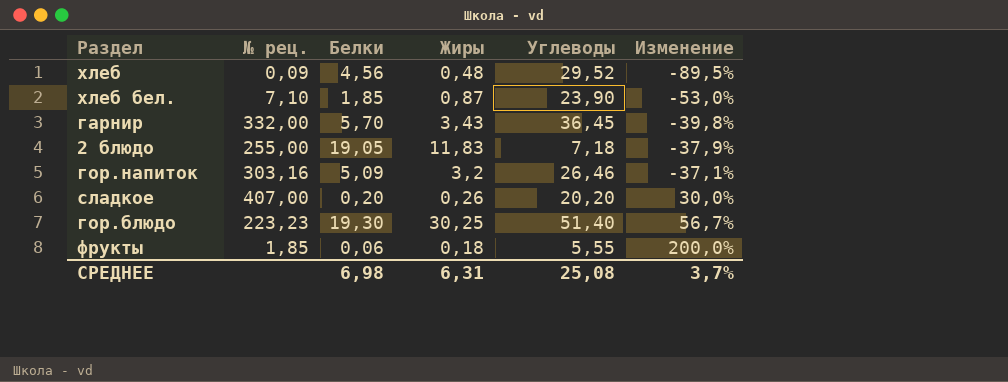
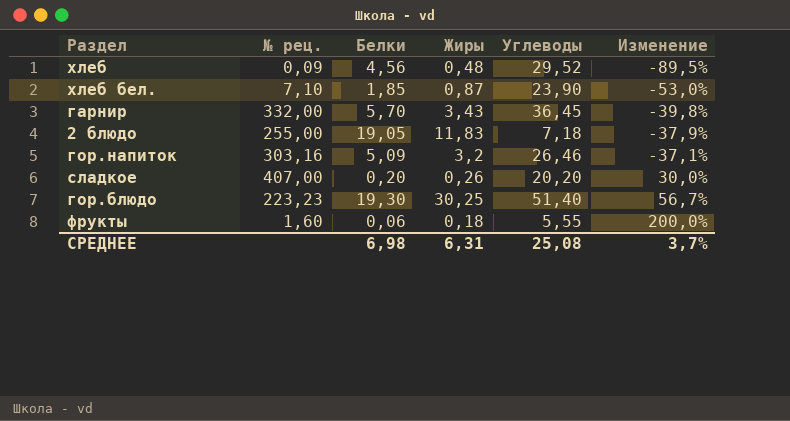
фрукты | № рец.: 1,85 -> 1,60

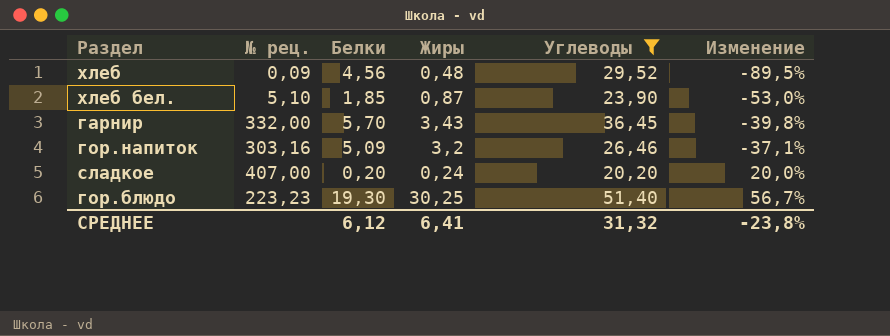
filter: none -> Углеводы >= 20,20
хлеб бел. | № рец.: 7,10 -> 5,10
сладкое | Жиры: 0,26 -> 0,24
сладкое | Изменение: 30,0% -> 20,0%
СРЕДНЕЕ | Белки: 6,98 -> 6,12
СРЕДНЕЕ | Жиры: 6,31 -> 6,41
СРЕДНЕЕ | Углеводы: 25,08 -> 31,32
СРЕДНЕЕ | Изменение: 3,7% -> -23,8%

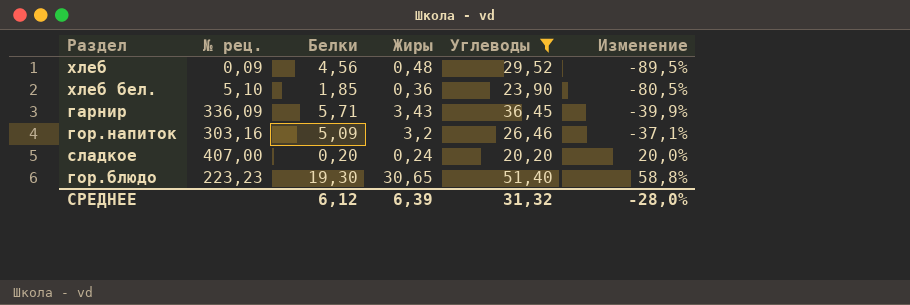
хлеб бел. | Жиры: 0,87 -> 0,36
хлеб бел. | Изменение: -53,0% -> -80,5%
гарнир | № рец.: 332,00 -> 336,09
гарнир | Белки: 5,70 -> 5,71
гарнир | Изменение: -39,8% -> -39,9%
гор.блюдо | Жиры: 30,25 -> 30,65
гор.блюдо | Изменение: 56,7% -> 58,8%
СРЕДНЕЕ | Жиры: 6,41 -> 6,39
СРЕДНЕЕ | Изменение: -23,8% -> -28,0%

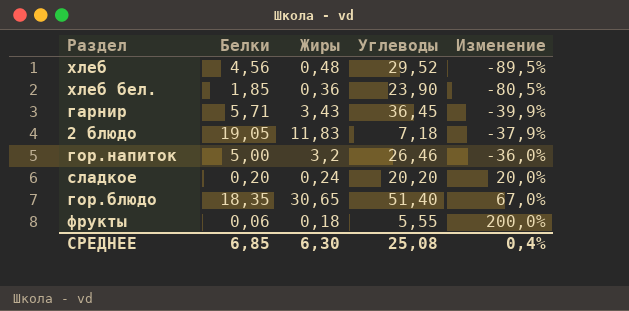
filter: Углеводы >= 20,20 -> none
column № рец. | position: 2 -> none
гор.напиток | Белки: 5,09 -> 5,00
гор.напиток | Изменение: -37,1% -> -36,0%
гор.блюдо | Белки: 19,30 -> 18,35
гор.блюдо | Изменение: 58,8% -> 67,0%
СРЕДНЕЕ | Белки: 6,12 -> 6,85
СРЕДНЕЕ | Жиры: 6,39 -> 6,30
СРЕДНЕЕ | Углеводы: 31,32 -> 25,08
СРЕДНЕЕ | Изменение: -28,0% -> 0,4%

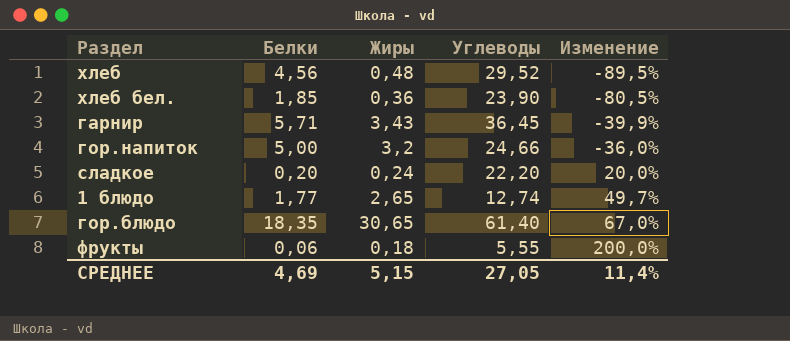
row 2 блюдо: 19,05 | 11,83 | 7,18 | -37,9% -> none
гор.напиток | Углеводы: 26,46 -> 24,66
сладкое | Углеводы: 20,20 -> 22,20
row 1 блюдо: none -> 1,77 | 2,65 | 12,74 | 49,7%
гор.блюдо | Углеводы: 51,40 -> 61,40
СРЕДНЕЕ | Белки: 6,85 -> 4,69
СРЕДНЕЕ | Жиры: 6,30 -> 5,15
СРЕДНЕЕ | Углеводы: 25,08 -> 27,05
СРЕДНЕЕ | Изменение: 0,4% -> 11,4%

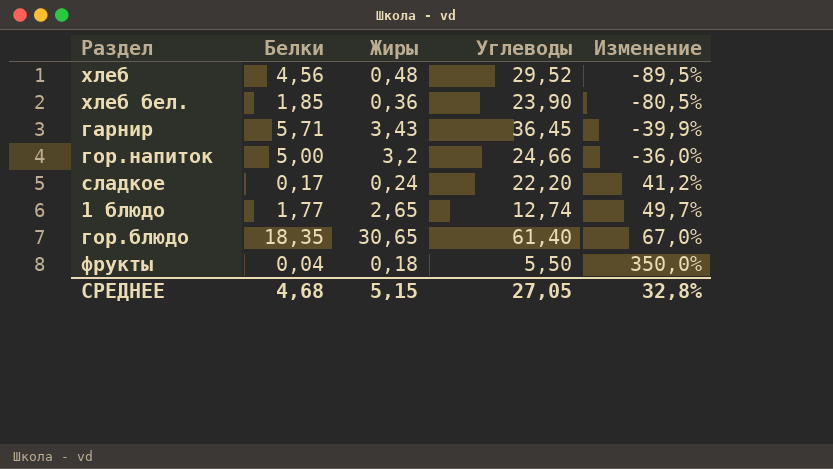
сладкое | Белки: 0,20 -> 0,17
сладкое | Изменение: 20,0% -> 41,2%
фрукты | Белки: 0,06 -> 0,04
фрукты | Углеводы: 5,55 -> 5,50
фрукты | Изменение: 200,0% -> 350,0%
СРЕДНЕЕ | Белки: 4,69 -> 4,68
СРЕДНЕЕ | Изменение: 11,4% -> 32,8%

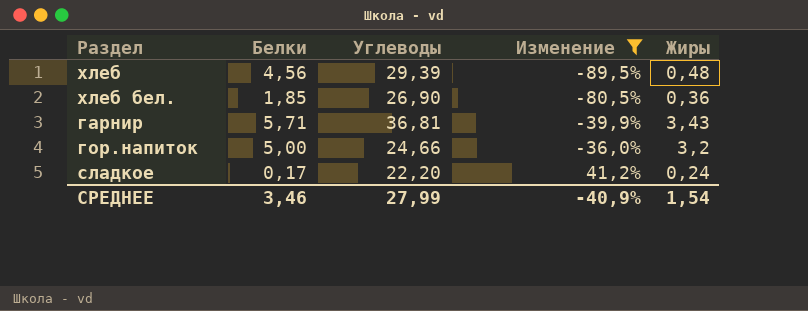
filter: none -> Изменение <= 41,2%
column Жиры | position: 3 -> 5
хлеб | Углеводы: 29,52 -> 29,39
хлеб бел. | Углеводы: 23,90 -> 26,90
гарнир | Углеводы: 36,45 -> 36,81
СРЕДНЕЕ | Белки: 4,68 -> 3,46
СРЕДНЕЕ | Углеводы: 27,05 -> 27,99
СРЕДНЕЕ | Изменение: 32,8% -> -40,9%
СРЕДНЕЕ | Жиры: 5,15 -> 1,54

